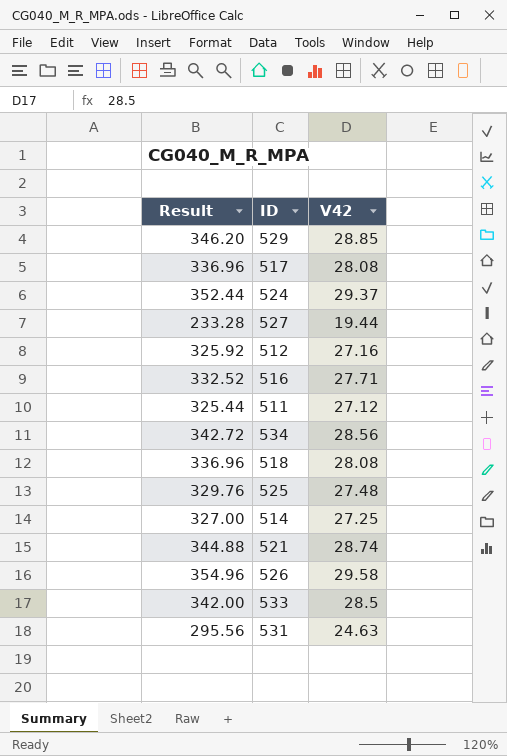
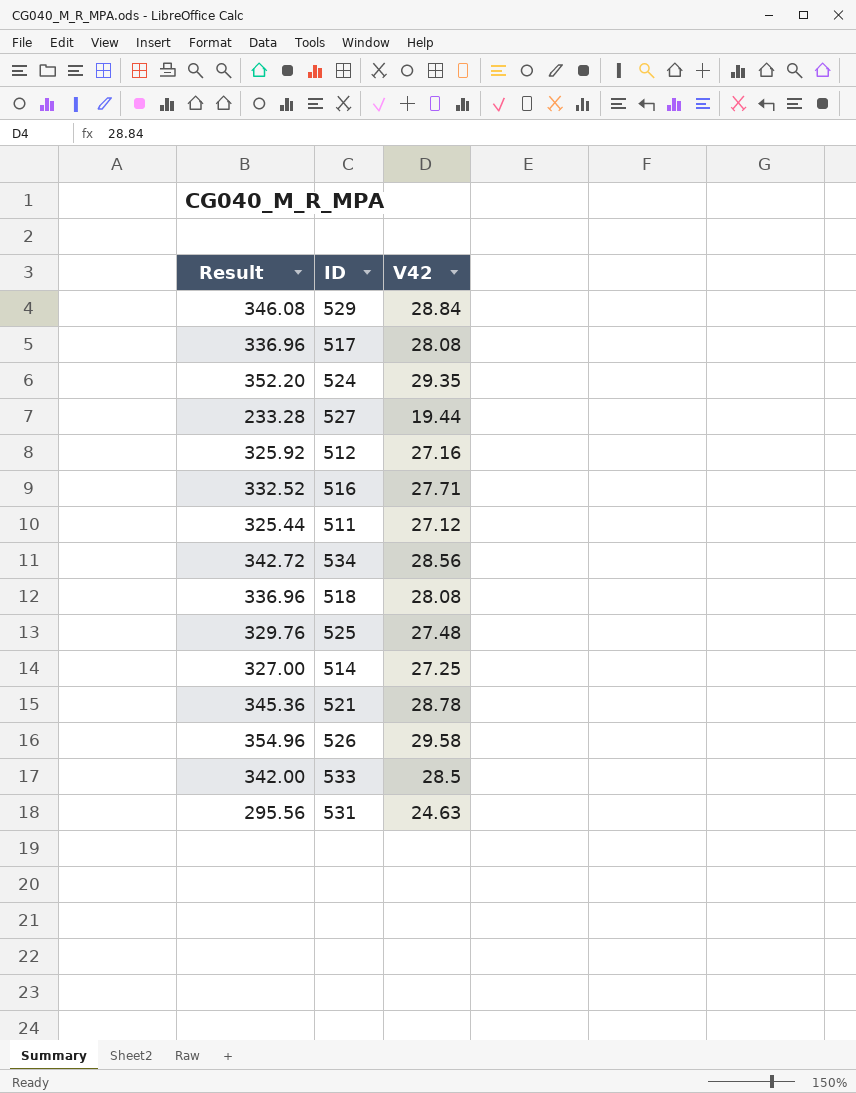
529 | Result: 346.20 -> 346.08
529 | V42: 28.85 -> 28.84
524 | Result: 352.44 -> 352.20
524 | V42: 29.37 -> 29.35
521 | Result: 344.88 -> 345.36
521 | V42: 28.74 -> 28.78

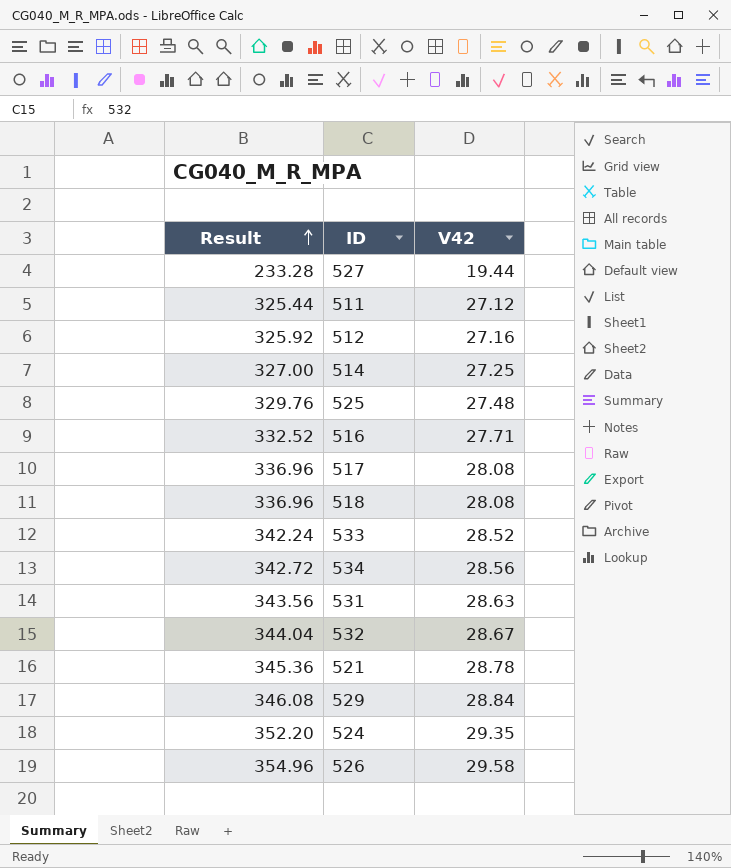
row order: none -> Result ascending
533 | Result: 342.00 -> 342.24
533 | V42: 28.5 -> 28.52
531 | Result: 295.56 -> 343.56
531 | V42: 24.63 -> 28.63
row 532: none -> 344.04 | 28.67

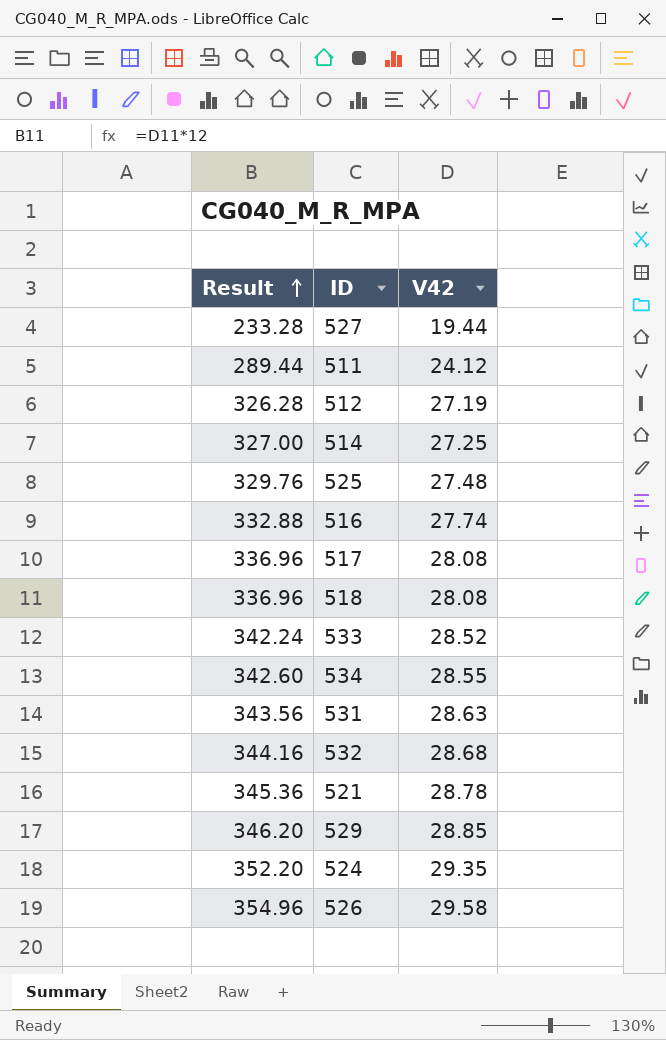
511 | Result: 325.44 -> 289.44
511 | V42: 27.12 -> 24.12
512 | Result: 325.92 -> 326.28
512 | V42: 27.16 -> 27.19
516 | Result: 332.52 -> 332.88
516 | V42: 27.71 -> 27.74
534 | Result: 342.72 -> 342.60
534 | V42: 28.56 -> 28.55
532 | Result: 344.04 -> 344.16
532 | V42: 28.67 -> 28.68
529 | Result: 346.08 -> 346.20
529 | V42: 28.84 -> 28.85

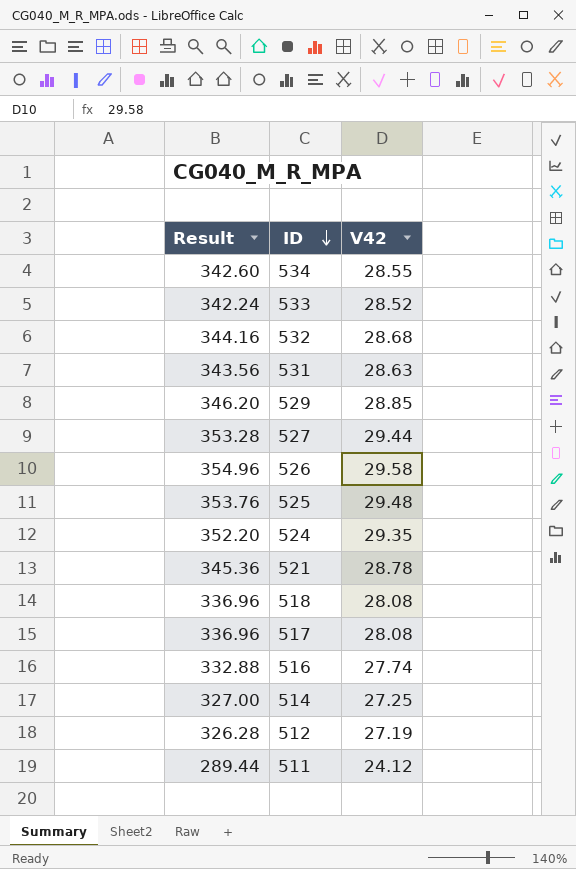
row order: Result ascending -> ID descending
527 | Result: 233.28 -> 353.28
527 | V42: 19.44 -> 29.44
525 | Result: 329.76 -> 353.76
525 | V42: 27.48 -> 29.48

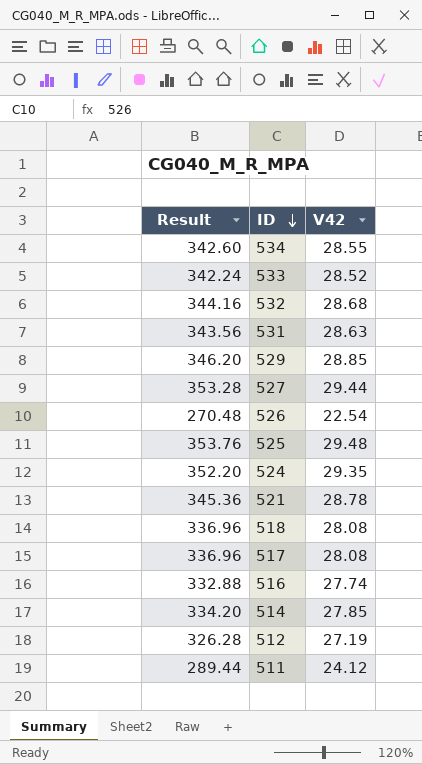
526 | Result: 354.96 -> 270.48
526 | V42: 29.58 -> 22.54
514 | Result: 327.00 -> 334.20
514 | V42: 27.25 -> 27.85

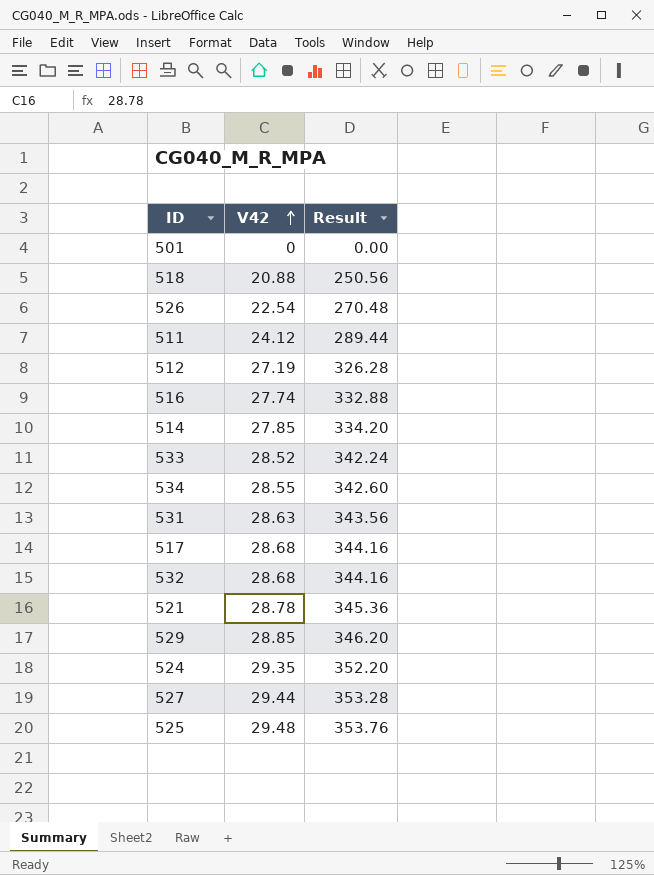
row order: ID descending -> V42 ascending
column Result | position: 1 -> 3
row 501: none -> 0 | 0.00
518 | V42: 28.08 -> 20.88
518 | Result: 336.96 -> 250.56
517 | V42: 28.08 -> 28.68
517 | Result: 336.96 -> 344.16

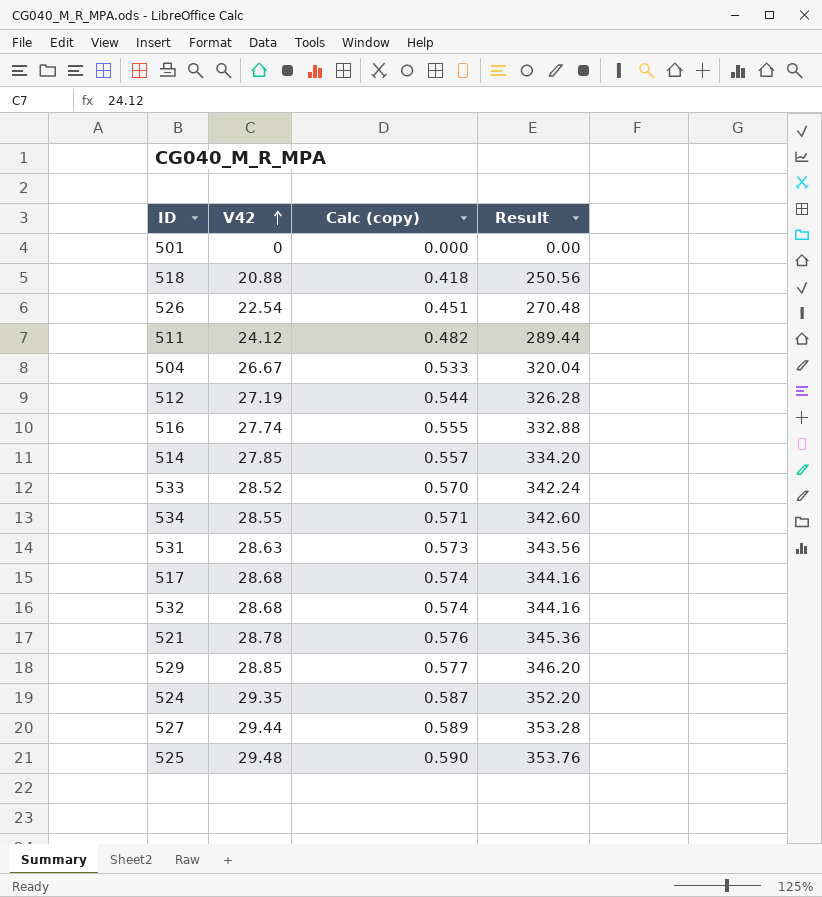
column Calc (copy) | formula: none -> [V42] * 0.02
row 504: none -> 26.67 | 0.533 | 320.04

